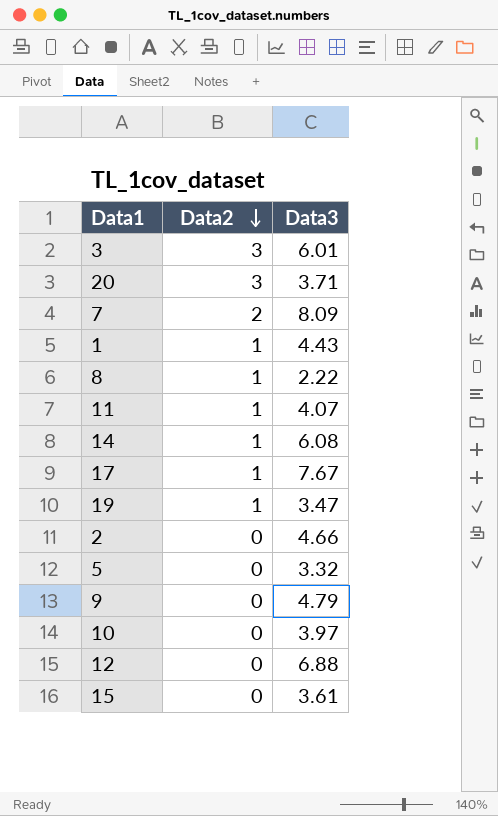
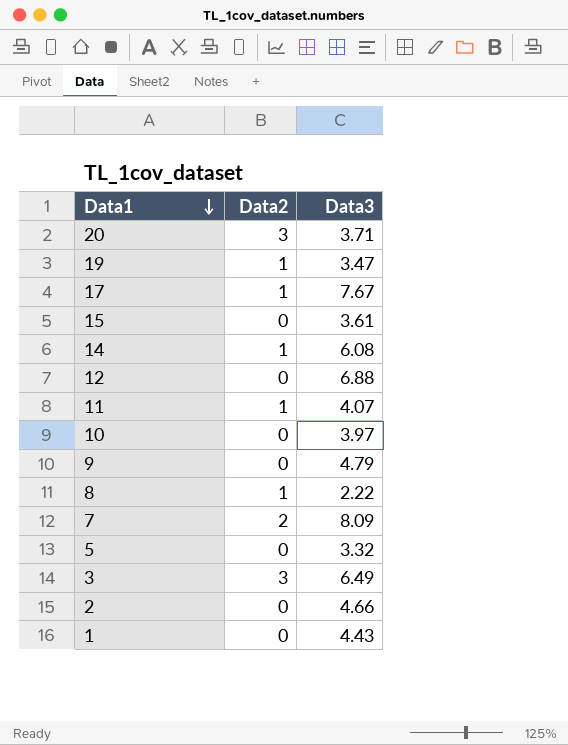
row order: Data2 descending -> Data1 descending
3 | Data3: 6.01 -> 6.49
1 | Data2: 1 -> 0

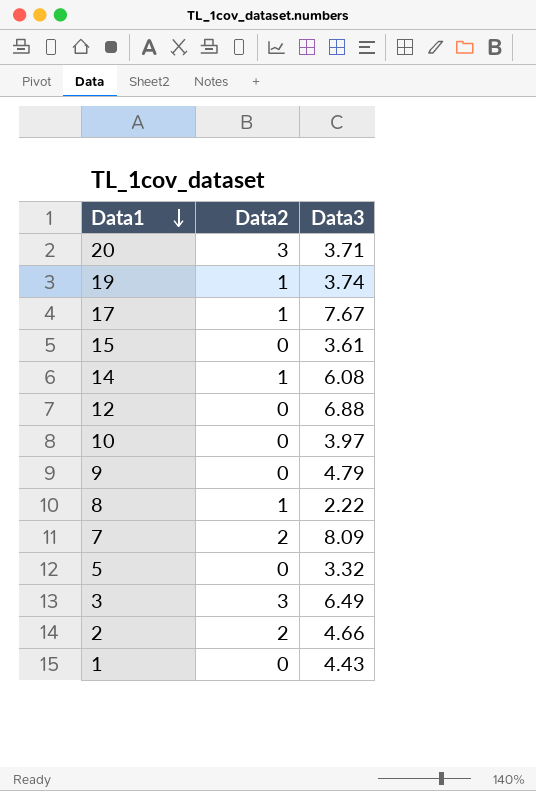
row 11: 1 | 4.07 -> none
19 | Data3: 3.47 -> 3.74
2 | Data2: 0 -> 2

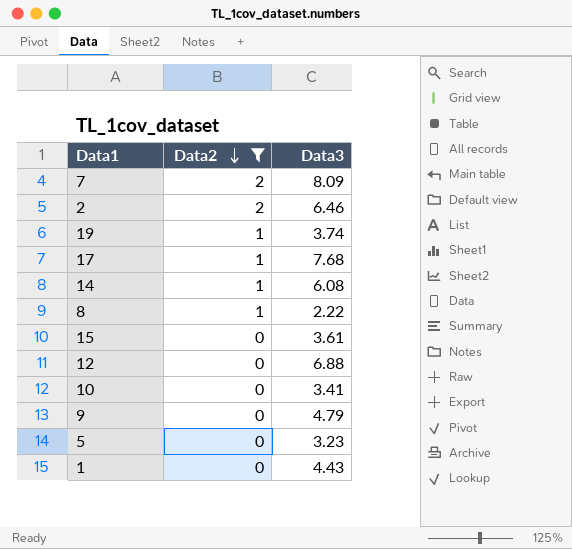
filter: none -> Data2 != 3
row order: Data1 descending -> Data2 descending
2 | Data3: 4.66 -> 6.46
17 | Data3: 7.67 -> 7.68
10 | Data3: 3.97 -> 3.41
5 | Data3: 3.32 -> 3.23

